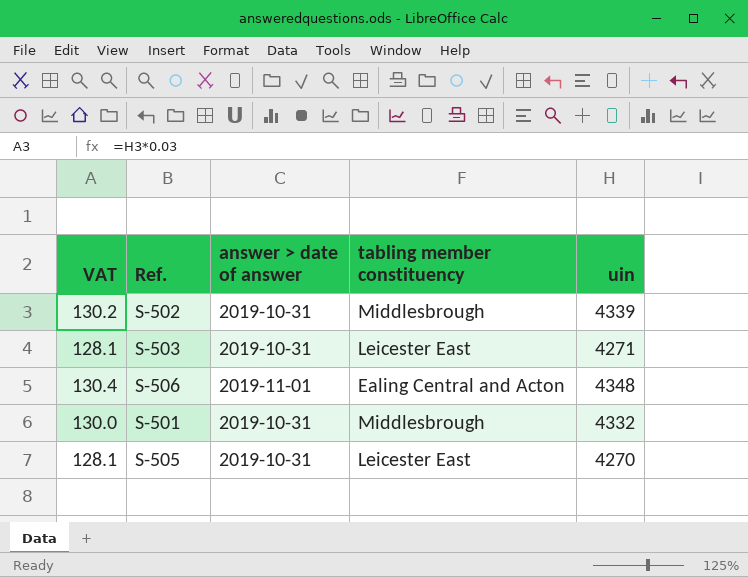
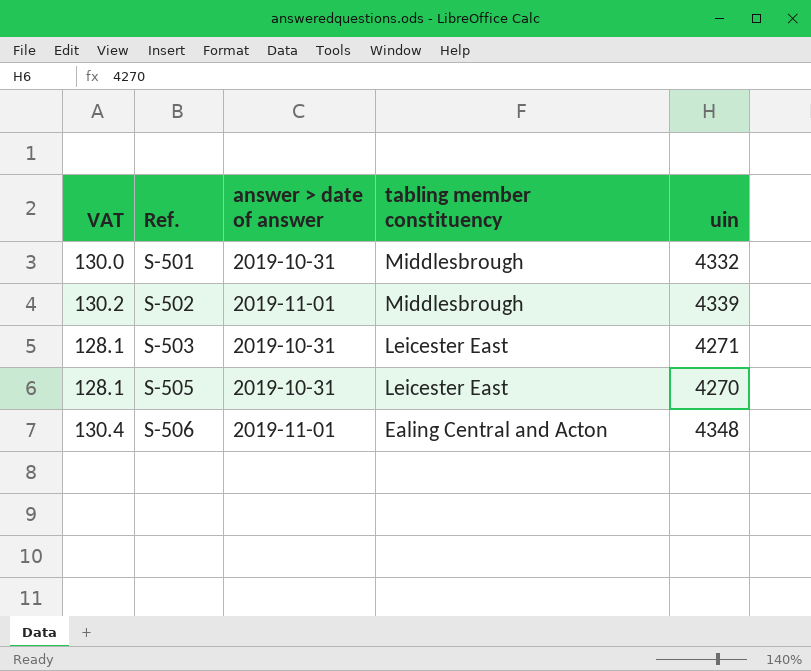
row order: none -> Ref. ascending
S-502 | answer > date of answer: 2019-10-31 -> 2019-11-01

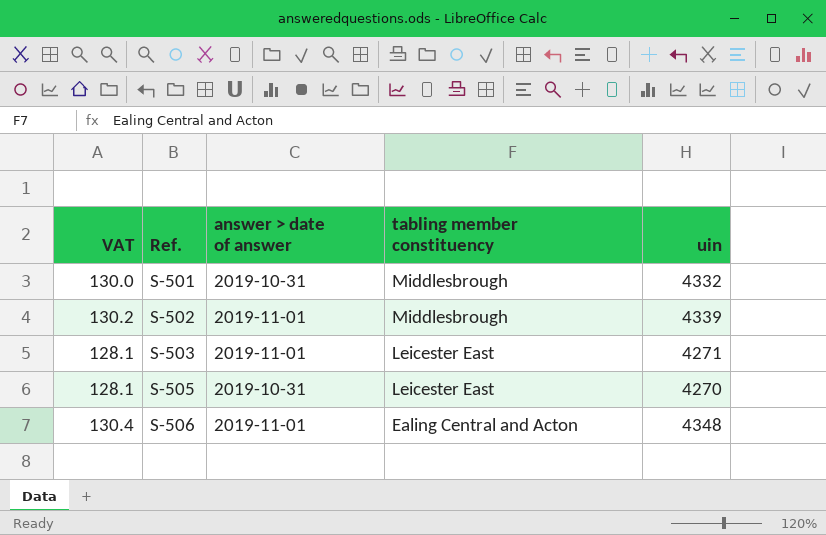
S-503 | answer > date of answer: 2019-10-31 -> 2019-11-01

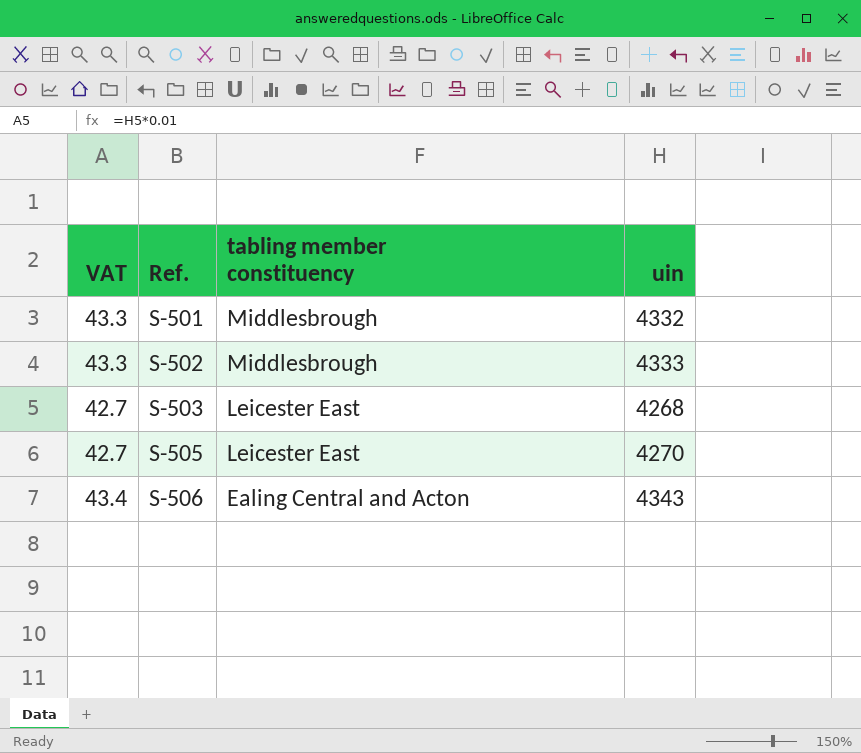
column answer > date of answer | position: 3 -> none
column VAT | formula: [uin] * 0.03 -> [uin] * 0.01
S-502 | uin: 4339 -> 4333
S-503 | uin: 4271 -> 4268
S-506 | uin: 4348 -> 4343

